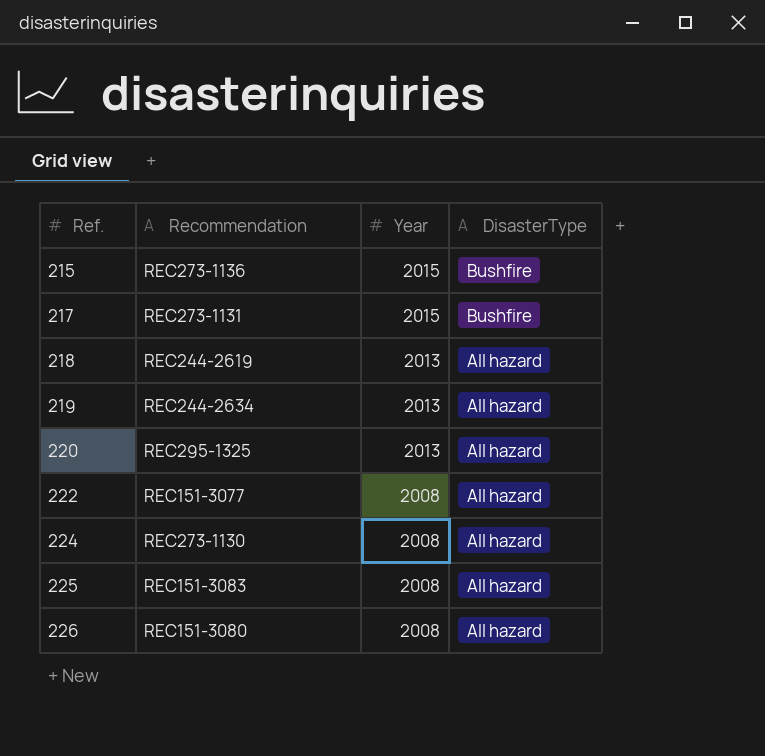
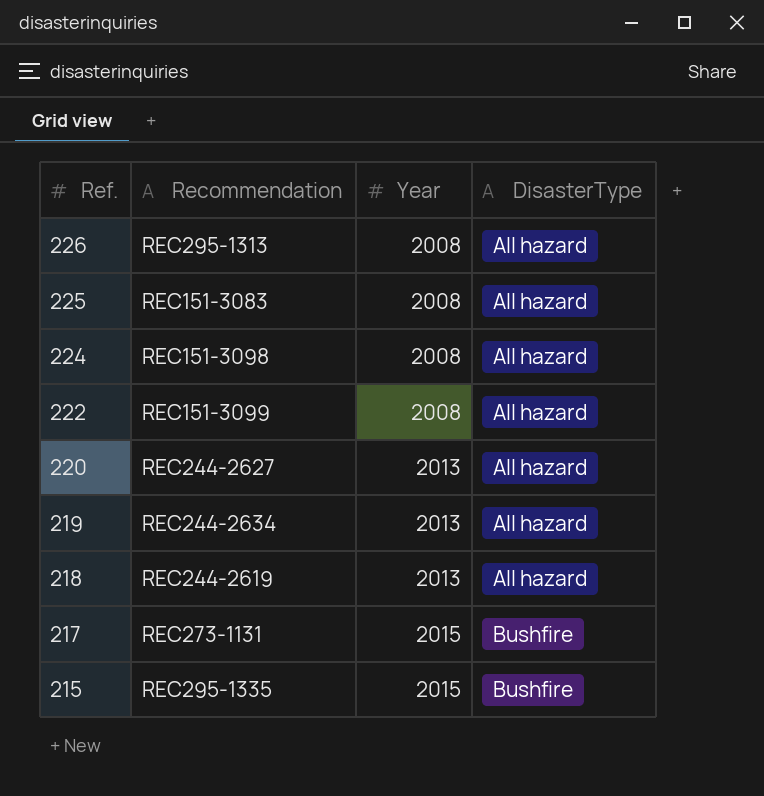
row order: Ref. ascending -> Ref. descending
226 | Recommendation: REC151-3080 -> REC295-1313
224 | Recommendation: REC273-1130 -> REC151-3098
222 | Recommendation: REC151-3077 -> REC151-3099
220 | Recommendation: REC295-1325 -> REC244-2627
215 | Recommendation: REC273-1136 -> REC295-1335

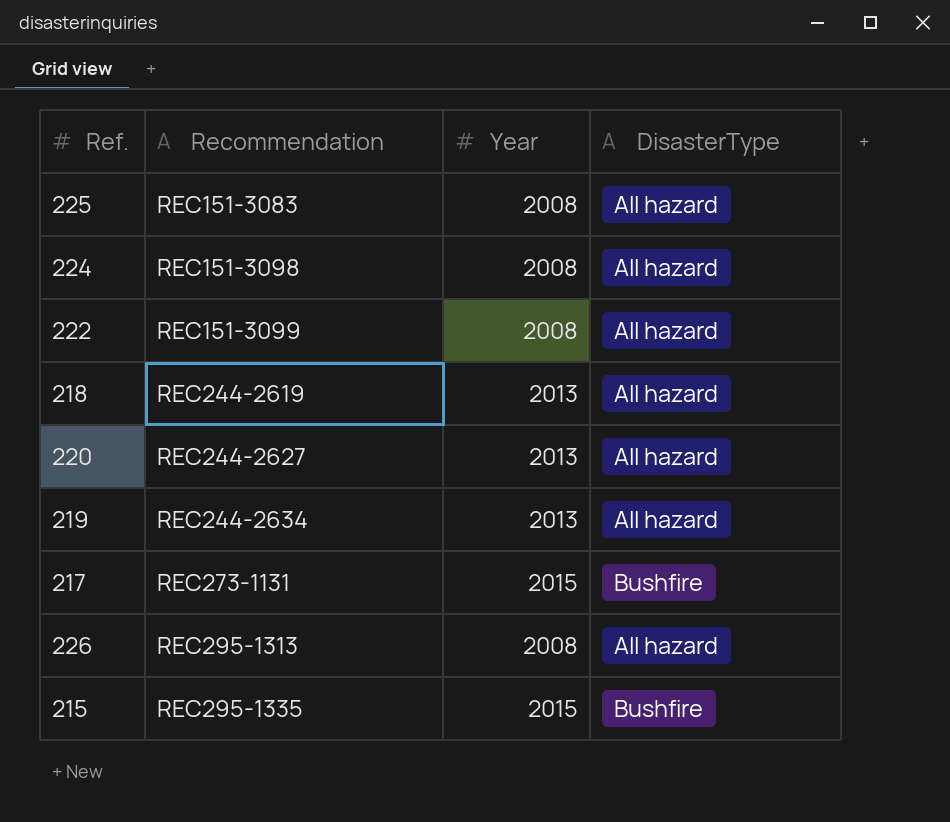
row order: Ref. descending -> Recommendation ascending

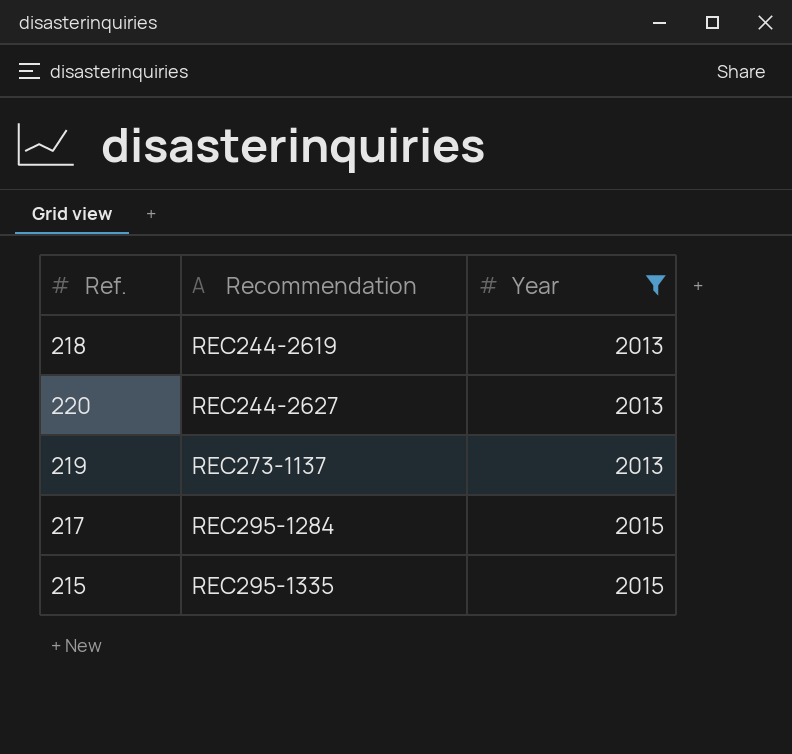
filter: none -> Year != 2008
column DisasterType | position: 4 -> none
219 | Recommendation: REC244-2634 -> REC273-1137
217 | Recommendation: REC273-1131 -> REC295-1284

